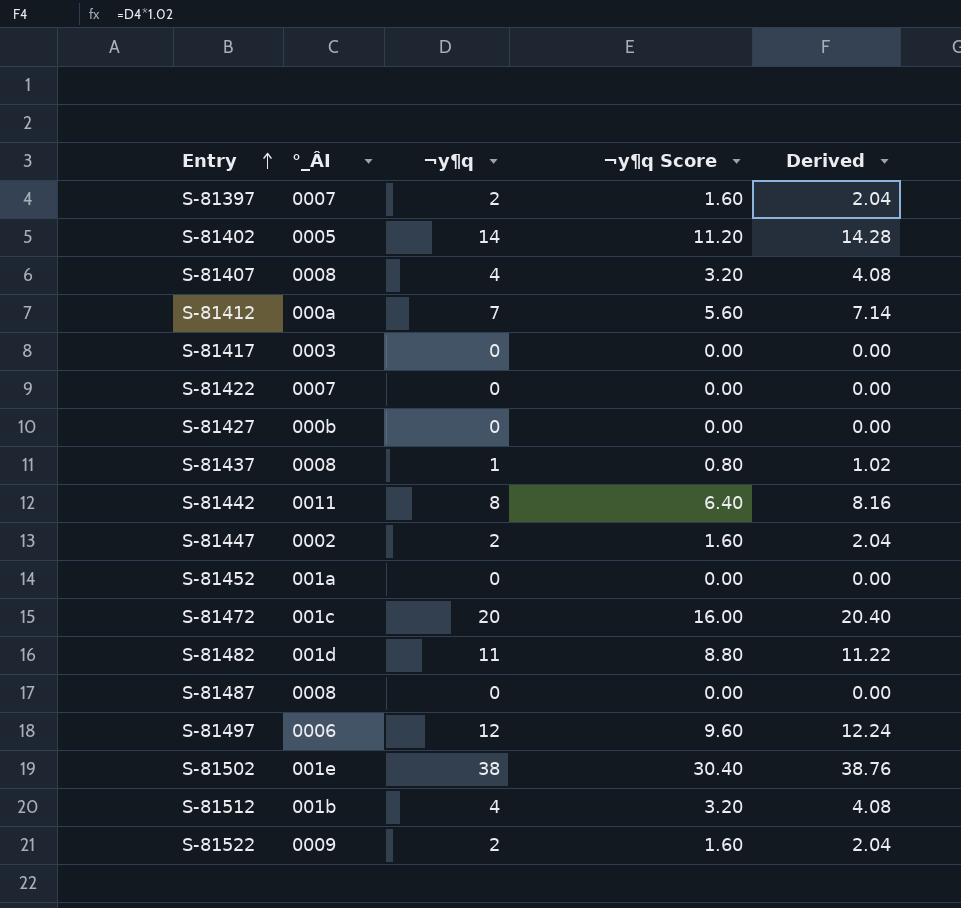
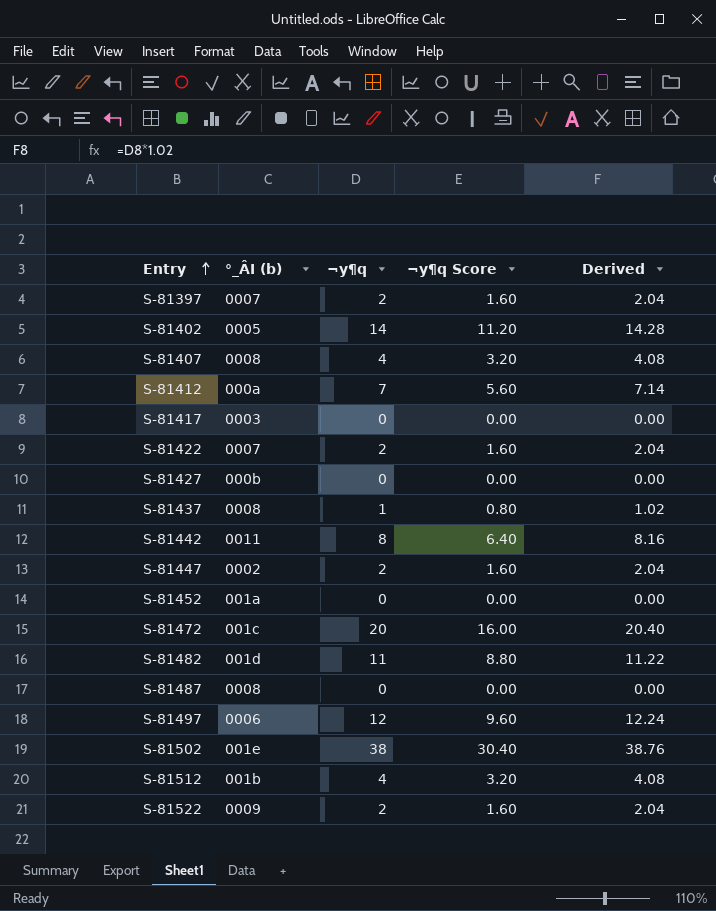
column name: °_ÂI -> °_ÂI (b)
S-81422 | ¬y¶q: 0 -> 2
S-81422 | ¬y¶q Score: 0.00 -> 1.60
S-81422 | Derived: 0.00 -> 2.04

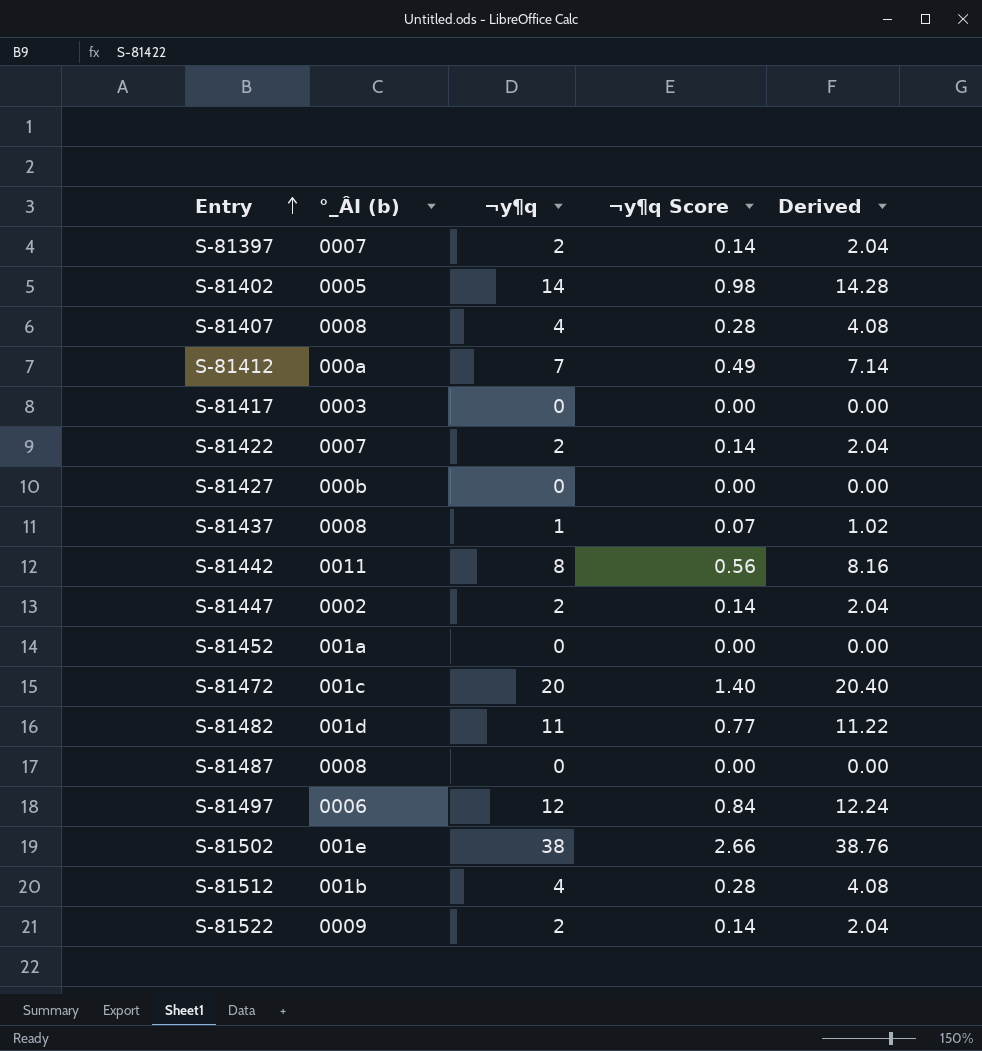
column ¬y¶q Score | formula: [¬y¶q] * 0.8 -> [¬y¶q] * 0.07

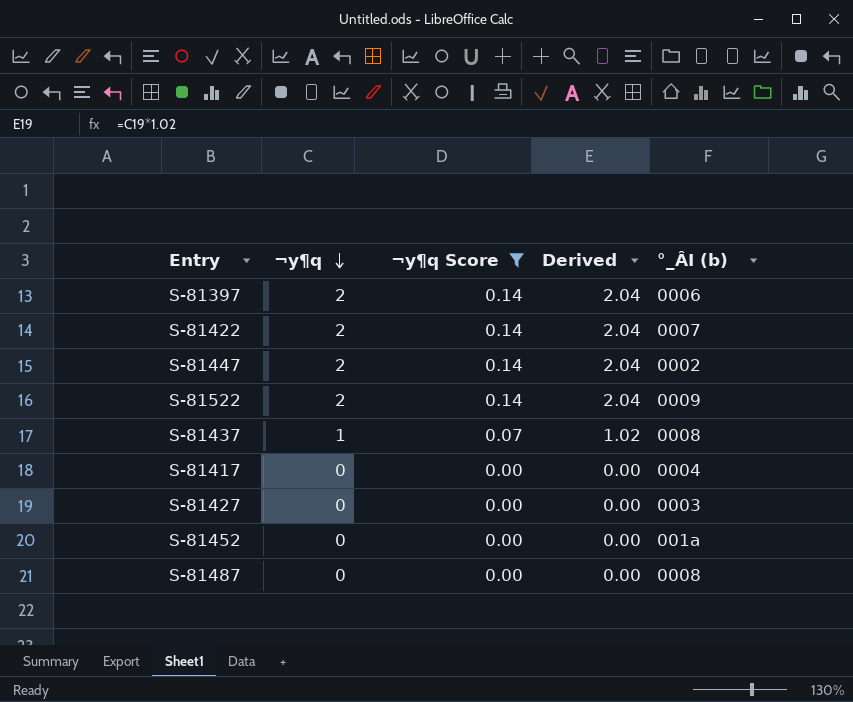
filter: none -> ¬y¶q Score <= 0.14
row order: Entry ascending -> ¬y¶q descending
column °_ÂI (b) | position: 2 -> 5
S-81397 | °_ÂI (b): 0007 -> 0006
S-81417 | °_ÂI (b): 0003 -> 0004
S-81427 | °_ÂI (b): 000b -> 0003

